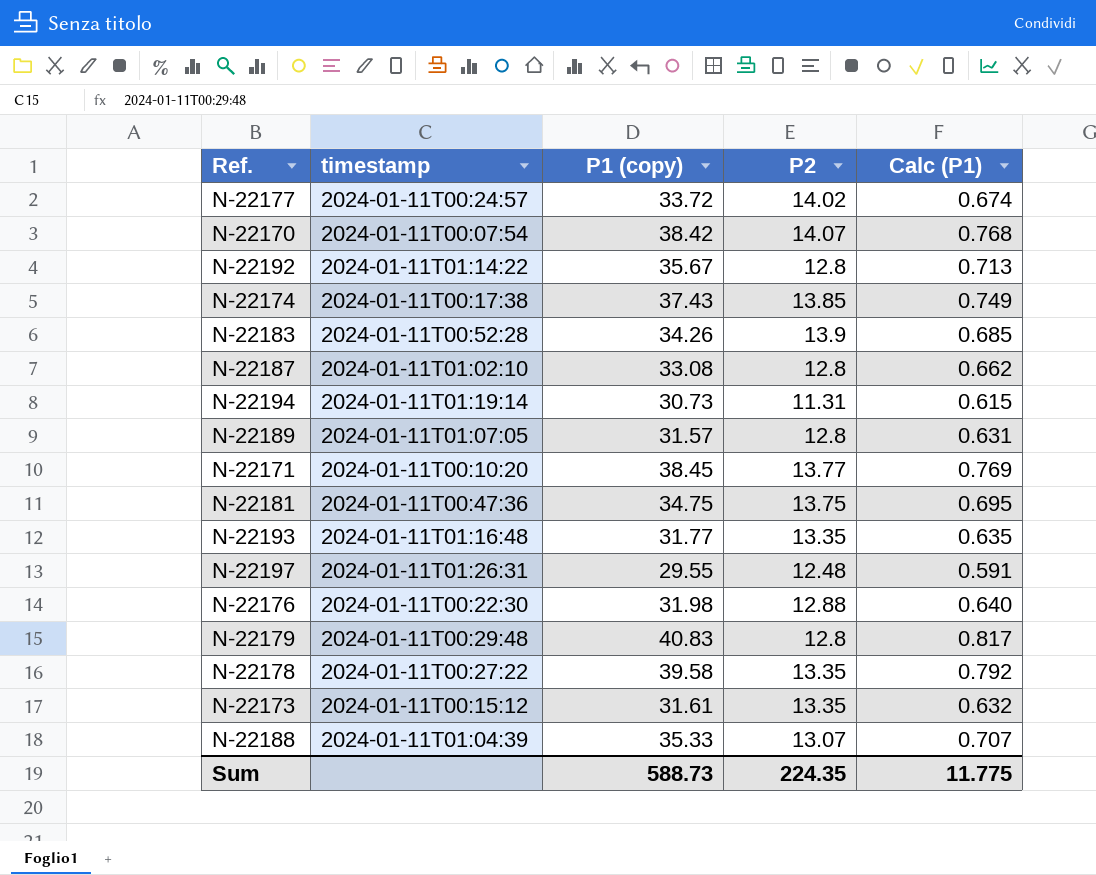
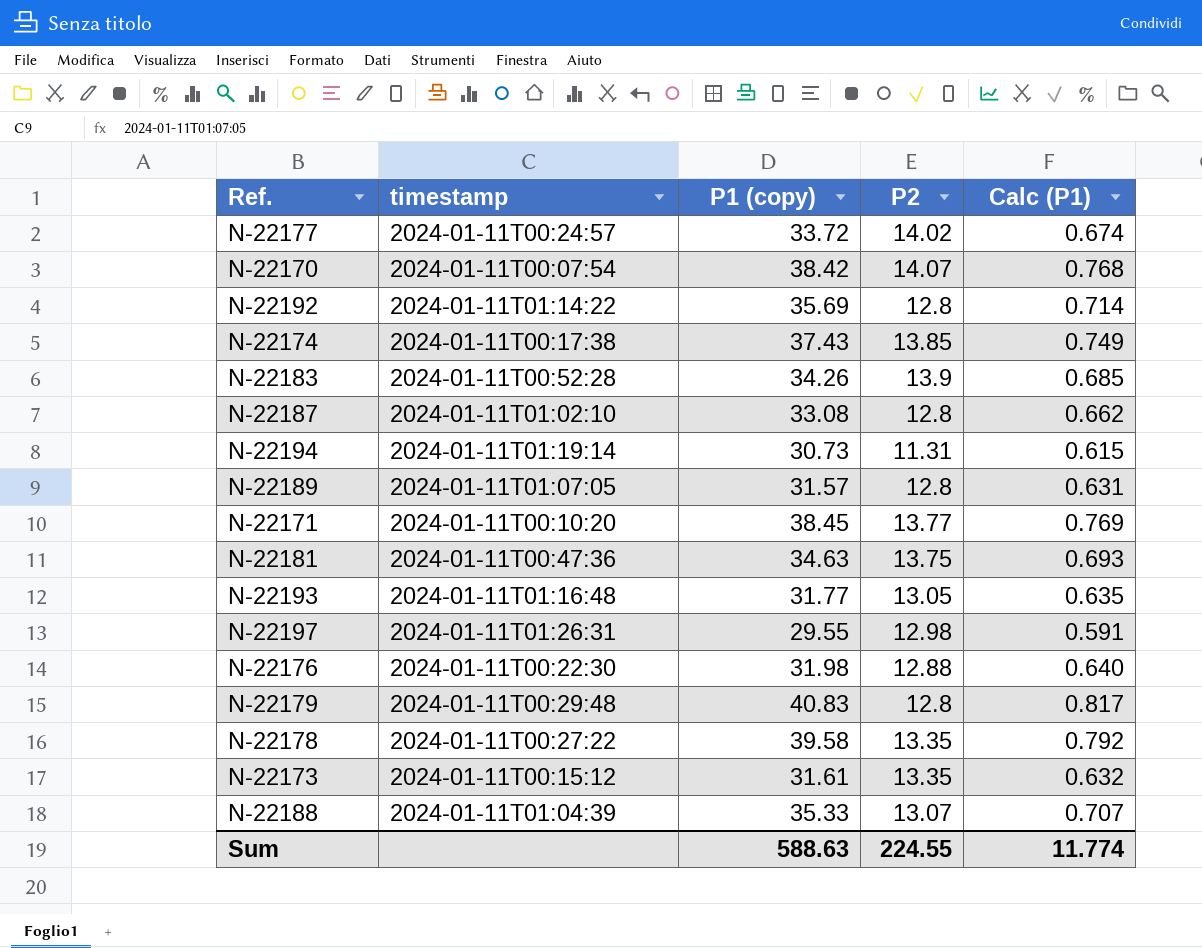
N-22192 | P1 (copy): 35.67 -> 35.69
N-22192 | Calc (P1): 0.713 -> 0.714
N-22181 | P1 (copy): 34.75 -> 34.63
N-22181 | Calc (P1): 0.695 -> 0.693
N-22193 | P2: 13.35 -> 13.05
N-22197 | P2: 12.48 -> 12.98
Sum | P1 (copy): 588.73 -> 588.63
Sum | P2: 224.35 -> 224.55
Sum | Calc (P1): 11.775 -> 11.774

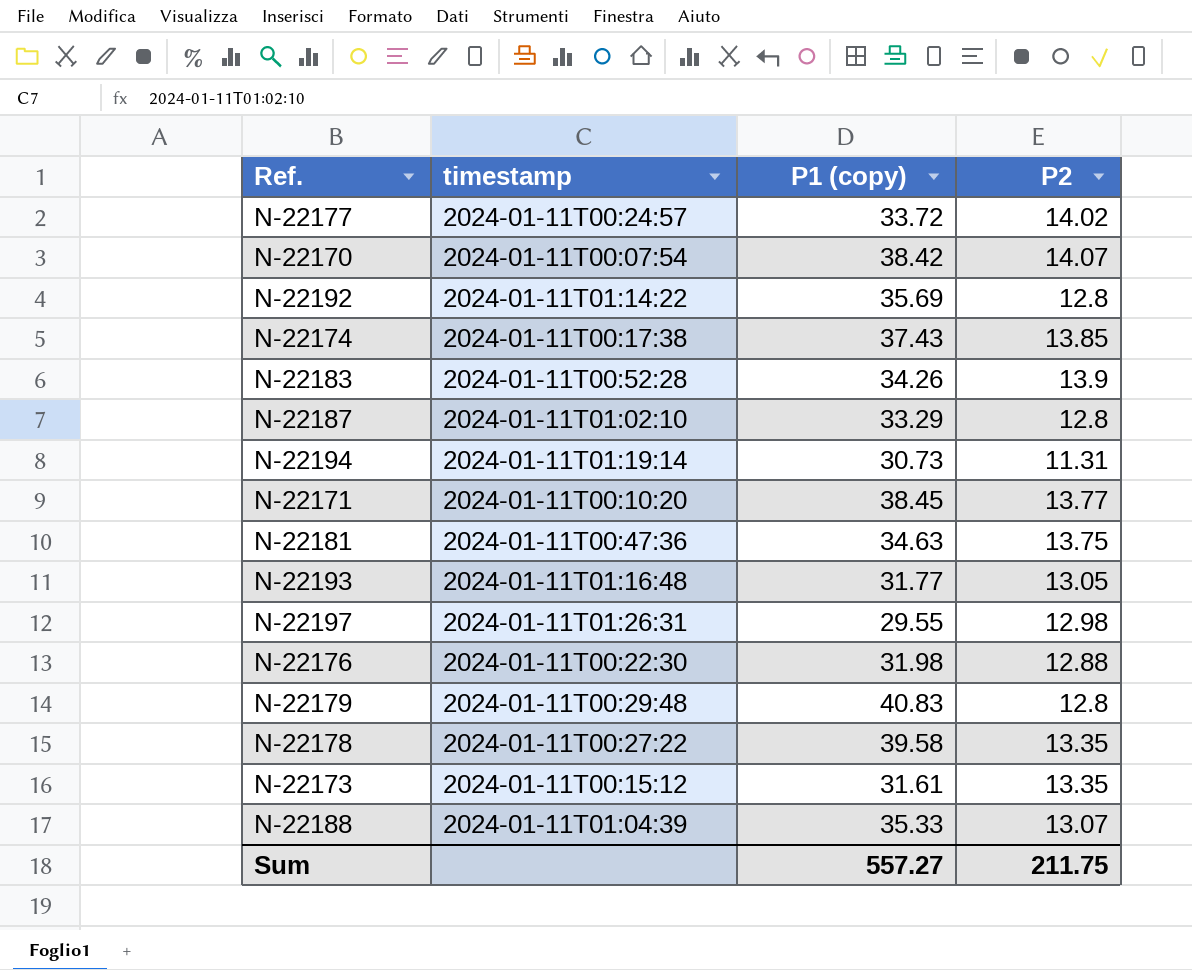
column Calc (P1) | formula: [P1 (copy)] * 0.02 -> none
row N-22189: 2024-01-11T01:07:05 | 31.57 | 12.8 | 0.631 -> none
N-22187 | P1 (copy): 33.08 -> 33.29
Sum | P1 (copy): 588.63 -> 557.27
Sum | P2: 224.55 -> 211.75

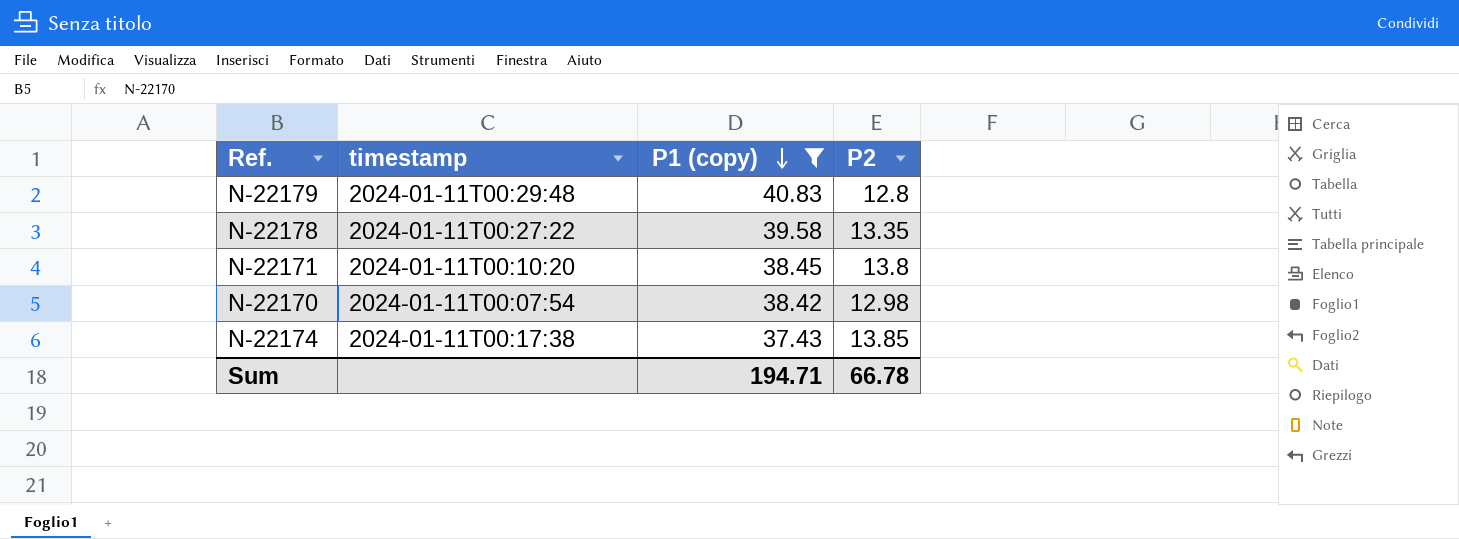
filter: none -> P1 (copy) >= 37.43
row order: none -> P1 (copy) descending
N-22171 | P2: 13.77 -> 13.8
N-22170 | P2: 14.07 -> 12.98
Sum | P1 (copy): 557.27 -> 194.71
Sum | P2: 211.75 -> 66.78

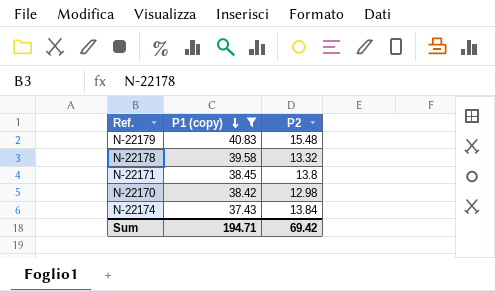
column timestamp | position: 2 -> none
N-22179 | P2: 12.8 -> 15.48
N-22178 | P2: 13.35 -> 13.32
N-22174 | P2: 13.85 -> 13.84
Sum | P2: 66.78 -> 69.42

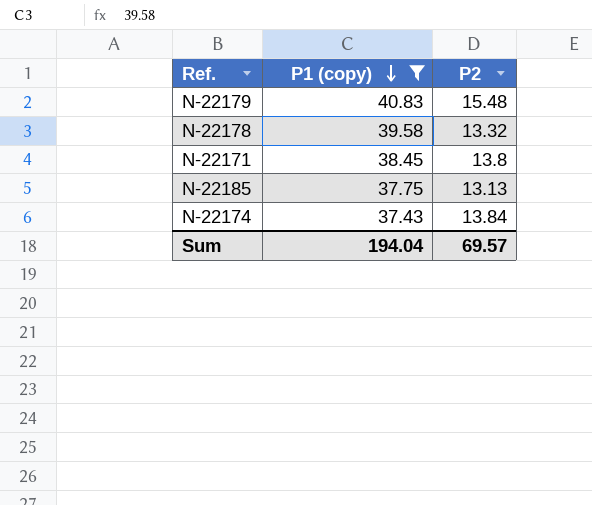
row N-22170: 38.42 | 12.98 -> none
row N-22185: none -> 37.75 | 13.13
Sum | P1 (copy): 194.71 -> 194.04
Sum | P2: 69.42 -> 69.57

